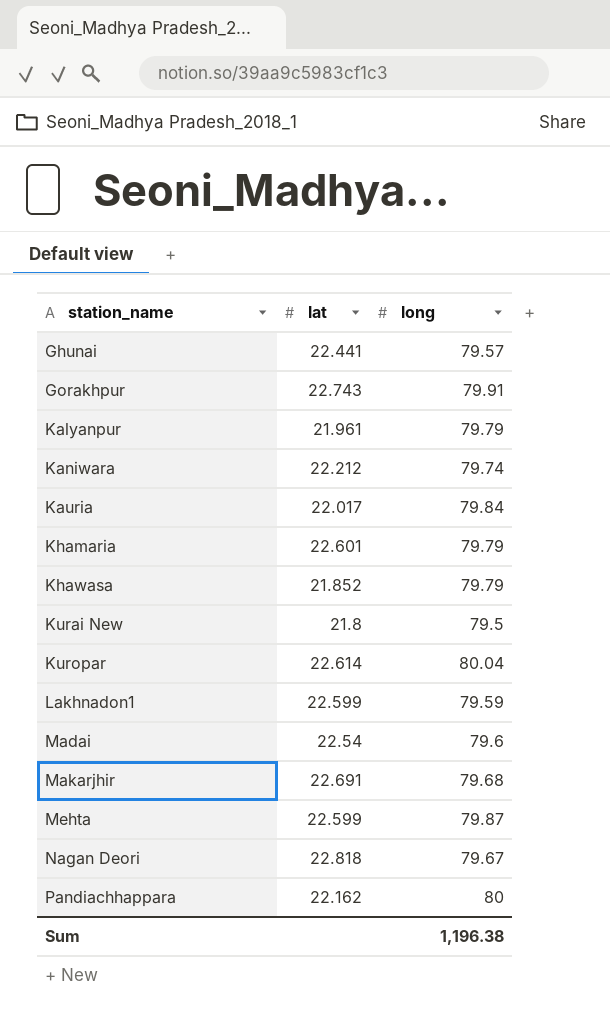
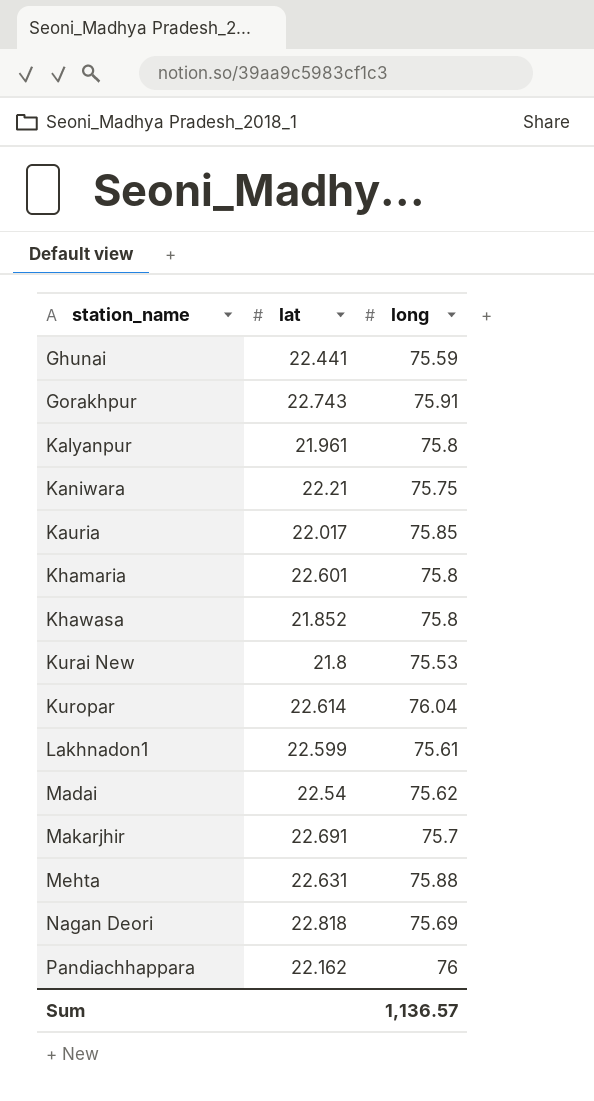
Ghunai | long: 79.57 -> 75.59
Gorakhpur | long: 79.91 -> 75.91
Kalyanpur | long: 79.79 -> 75.8
Kaniwara | lat: 22.212 -> 22.21
Kaniwara | long: 79.74 -> 75.75
Kauria | long: 79.84 -> 75.85
Khamaria | long: 79.79 -> 75.8
Khawasa | long: 79.79 -> 75.8
Kurai New | long: 79.5 -> 75.53
Kuropar | long: 80.04 -> 76.04
Lakhnadon1 | long: 79.59 -> 75.61
Madai | long: 79.6 -> 75.62
Makarjhir | long: 79.68 -> 75.7
Mehta | lat: 22.599 -> 22.631
Mehta | long: 79.87 -> 75.88
Nagan Deori | long: 79.67 -> 75.69
Pandiachhappara | long: 80 -> 76
Sum | long: 1,196.38 -> 1,136.57

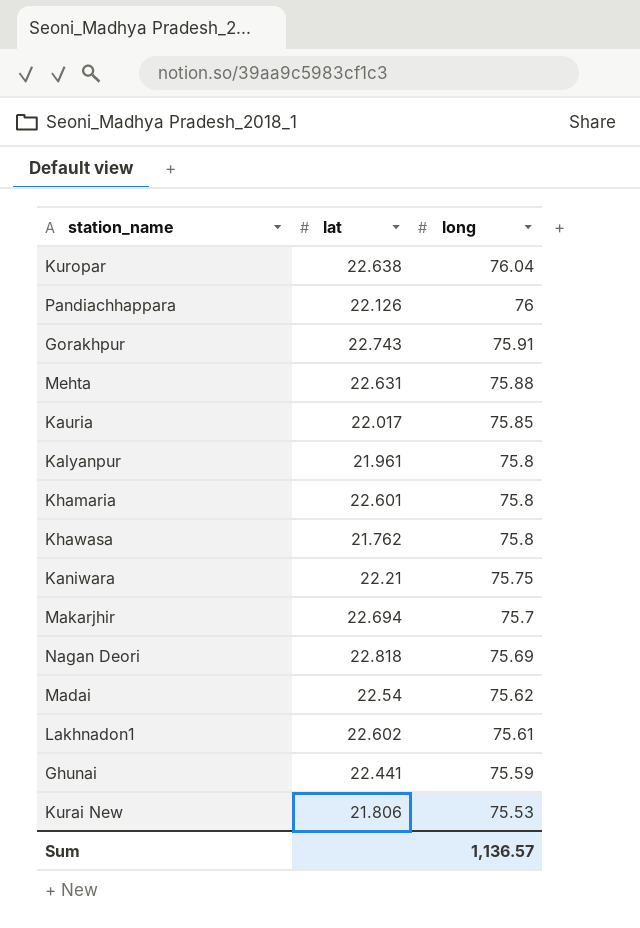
row order: station_name ascending -> long descending
Kuropar | lat: 22.614 -> 22.638
Pandiachhappara | lat: 22.162 -> 22.126
Khawasa | lat: 21.852 -> 21.762
Makarjhir | lat: 22.691 -> 22.694
Lakhnadon1 | lat: 22.599 -> 22.602
Kurai New | lat: 21.8 -> 21.806

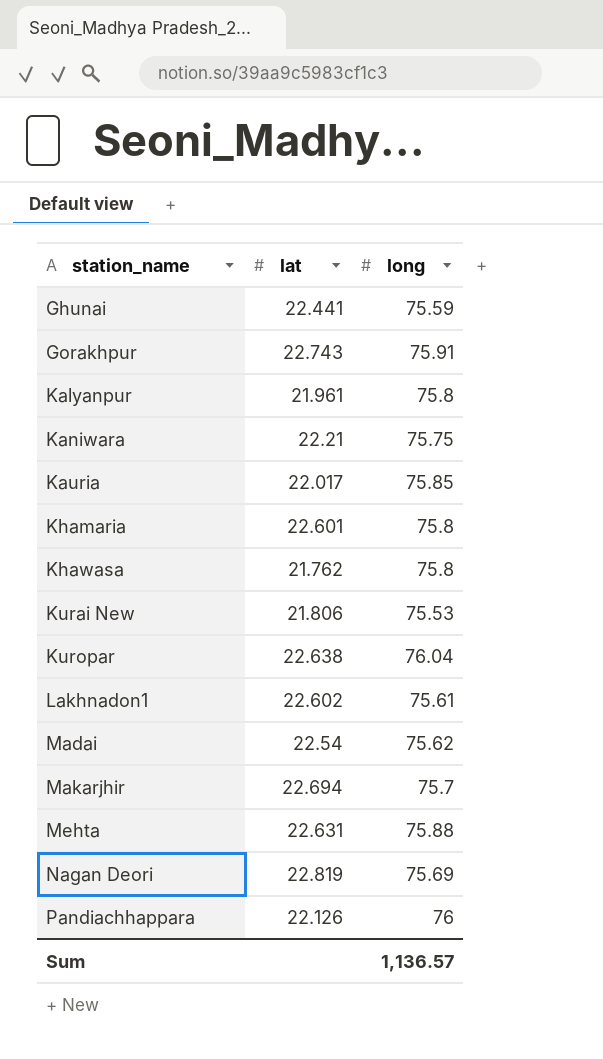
row order: long descending -> station_name ascending
Nagan Deori | lat: 22.818 -> 22.819

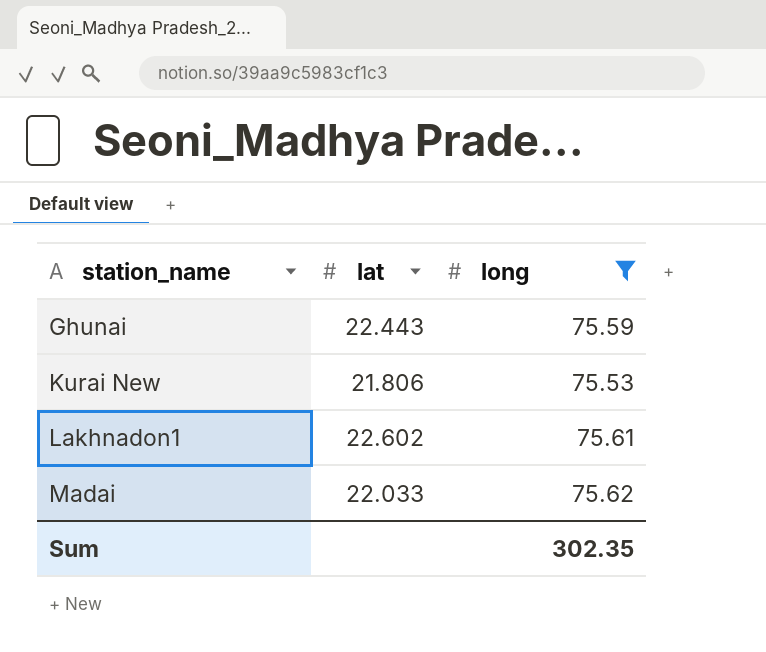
filter: none -> long <= 75.62
Ghunai | lat: 22.441 -> 22.443
Madai | lat: 22.54 -> 22.033
Sum | long: 1,136.57 -> 302.35

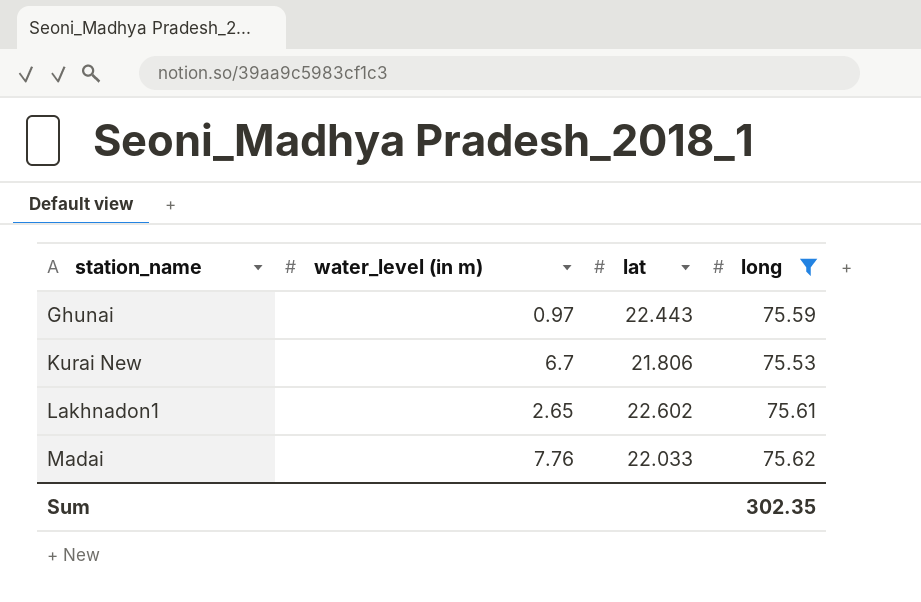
column water_level (in m) | position: none -> 2

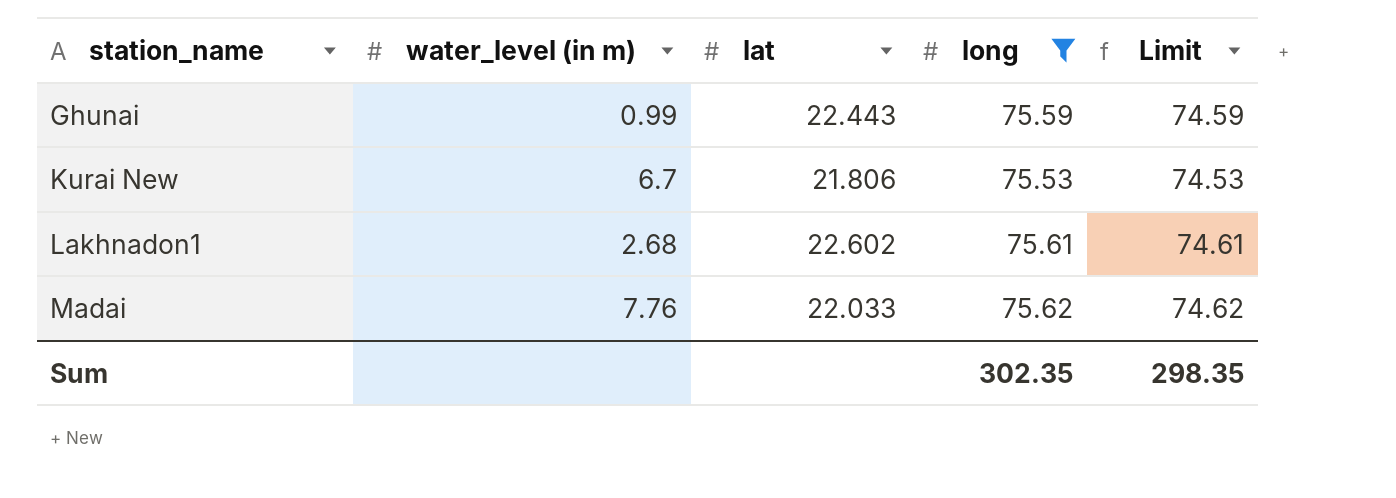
column Limit | formula: none -> [long] - 1
Ghunai | water_level (in m): 0.97 -> 0.99
Lakhnadon1 | water_level (in m): 2.65 -> 2.68

